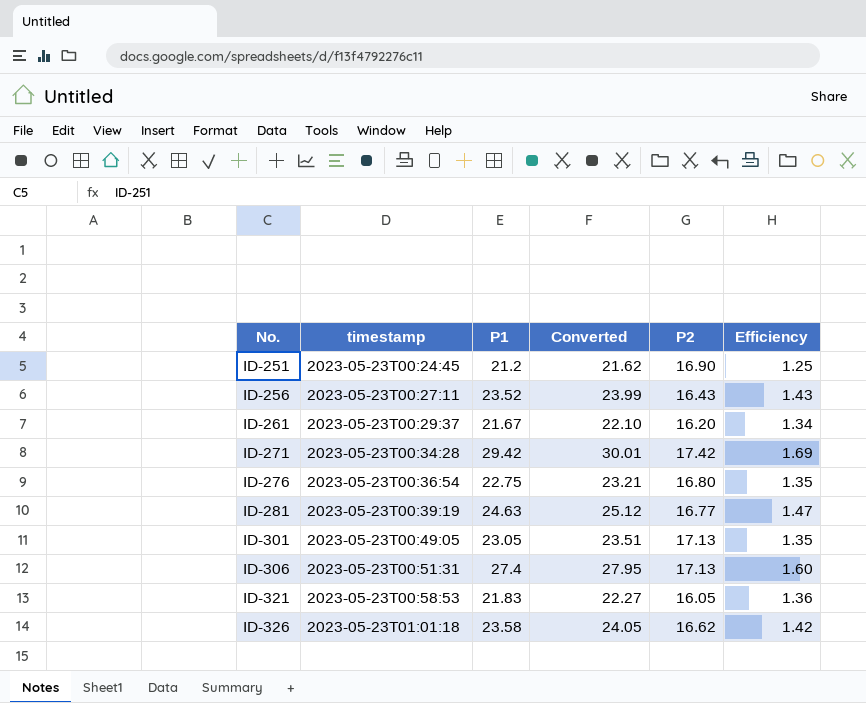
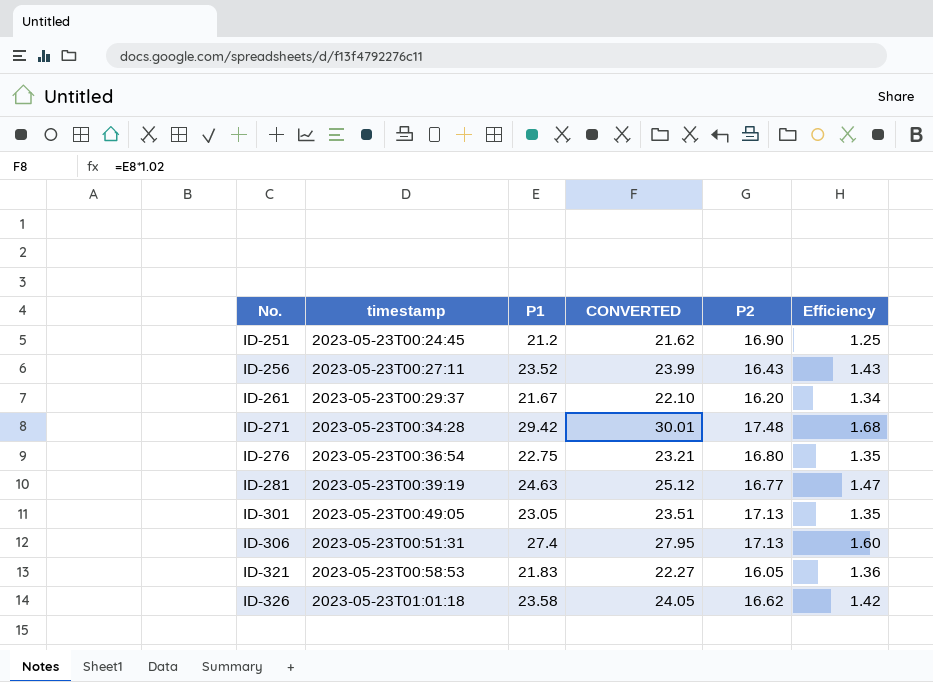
column name: Converted -> CONVERTED
ID-271 | P2: 17.42 -> 17.48
ID-271 | Efficiency: 1.69 -> 1.68

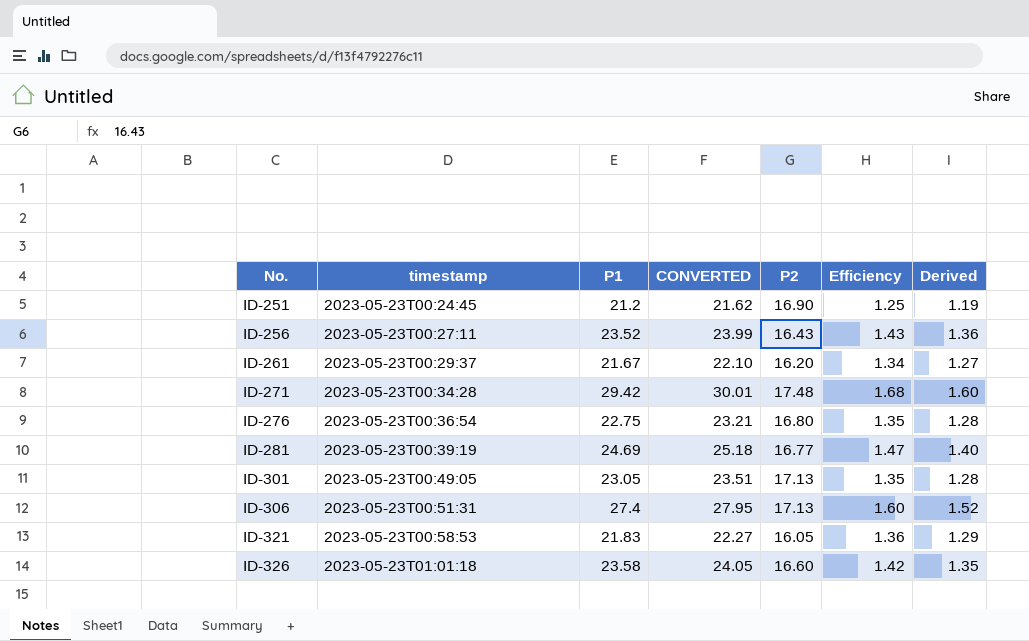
column Derived | formula: none -> [Efficiency] * 0.95
ID-281 | P1: 24.63 -> 24.69
ID-281 | CONVERTED: 25.12 -> 25.18
ID-326 | P2: 16.62 -> 16.60

